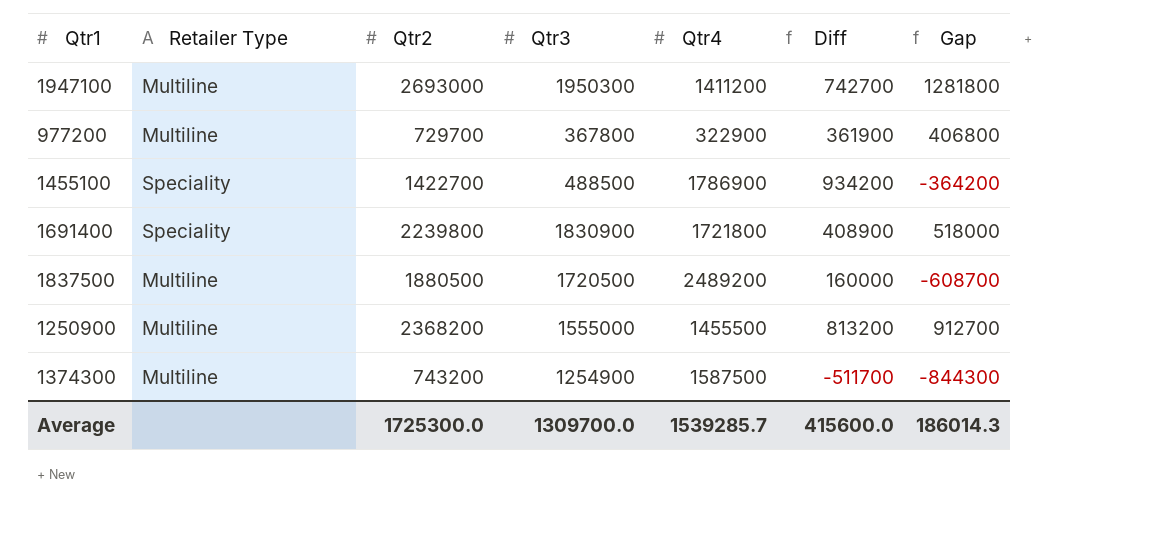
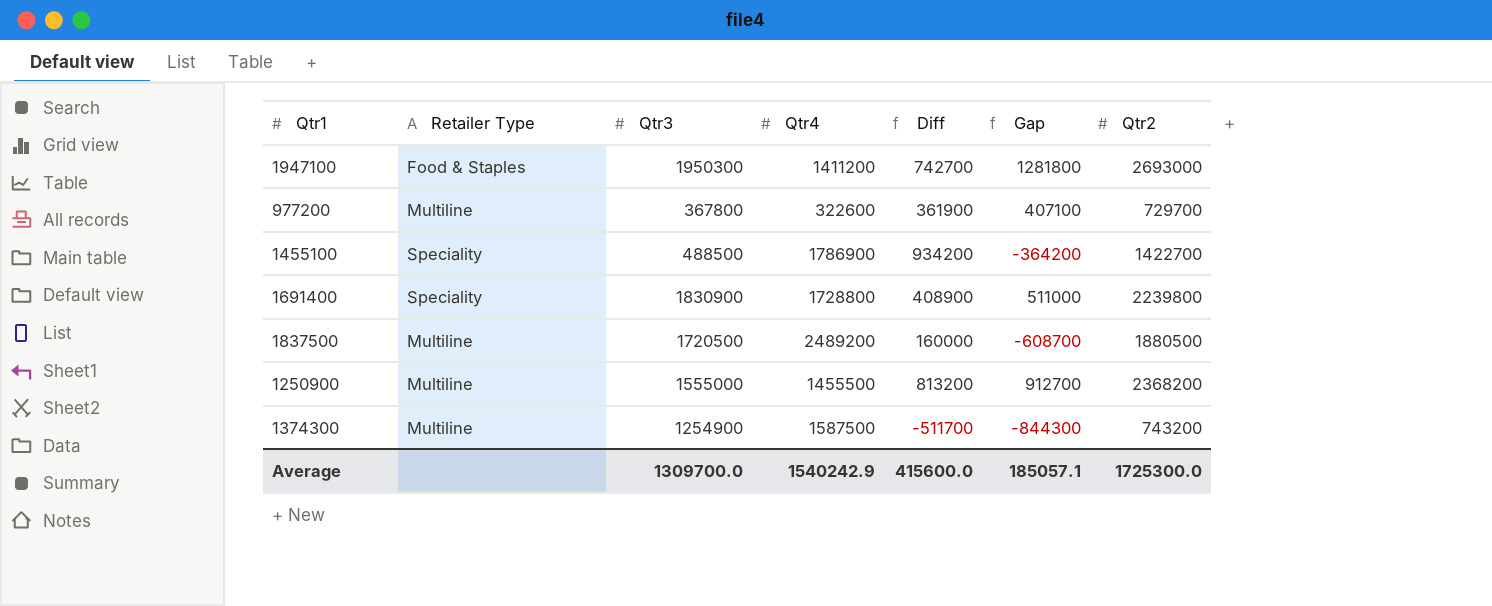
column Qtr2 | position: 3 -> 7
1947100 | Retailer Type: Multiline -> Food & Staples
977200 | Qtr4: 322900 -> 322600
977200 | Gap: 406800 -> 407100
1691400 | Qtr4: 1721800 -> 1728800
1691400 | Gap: 518000 -> 511000
Average | Qtr4: 1539285.7 -> 1540242.9
Average | Gap: 186014.3 -> 185057.1

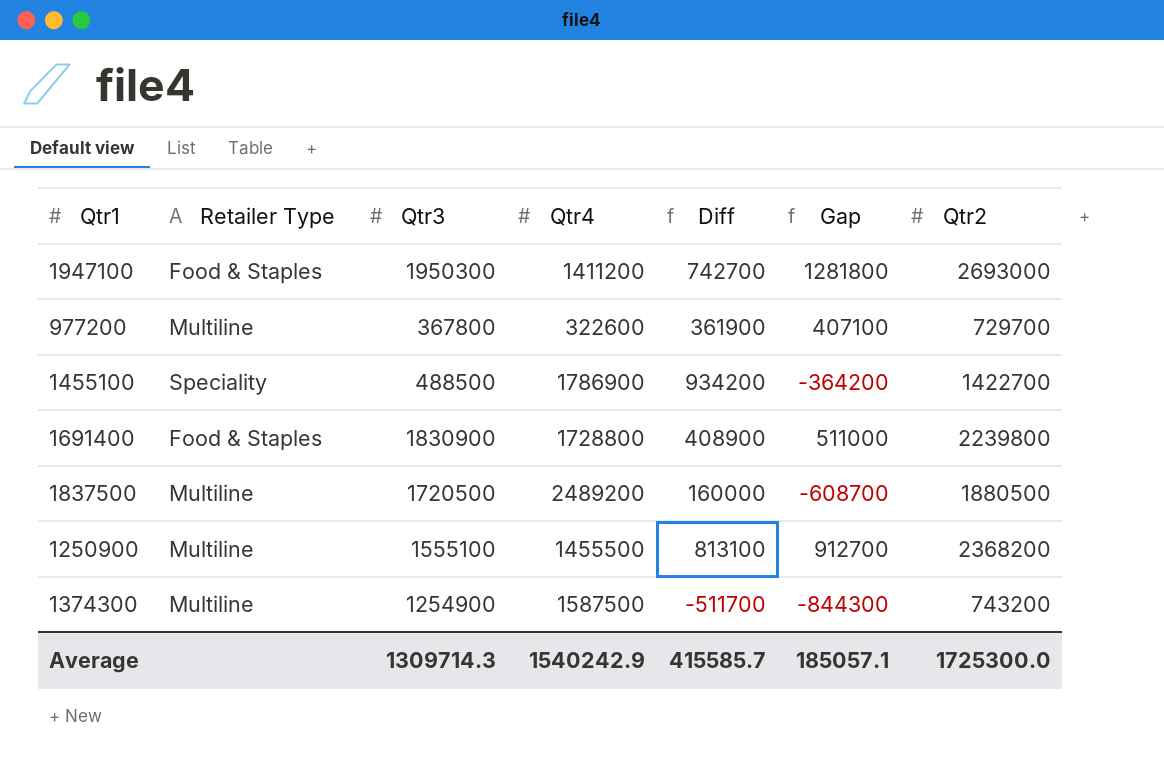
1691400 | Retailer Type: Speciality -> Food & Staples
1250900 | Qtr3: 1555000 -> 1555100
1250900 | Diff: 813200 -> 813100
Average | Qtr3: 1309700.0 -> 1309714.3
Average | Diff: 415600.0 -> 415585.7

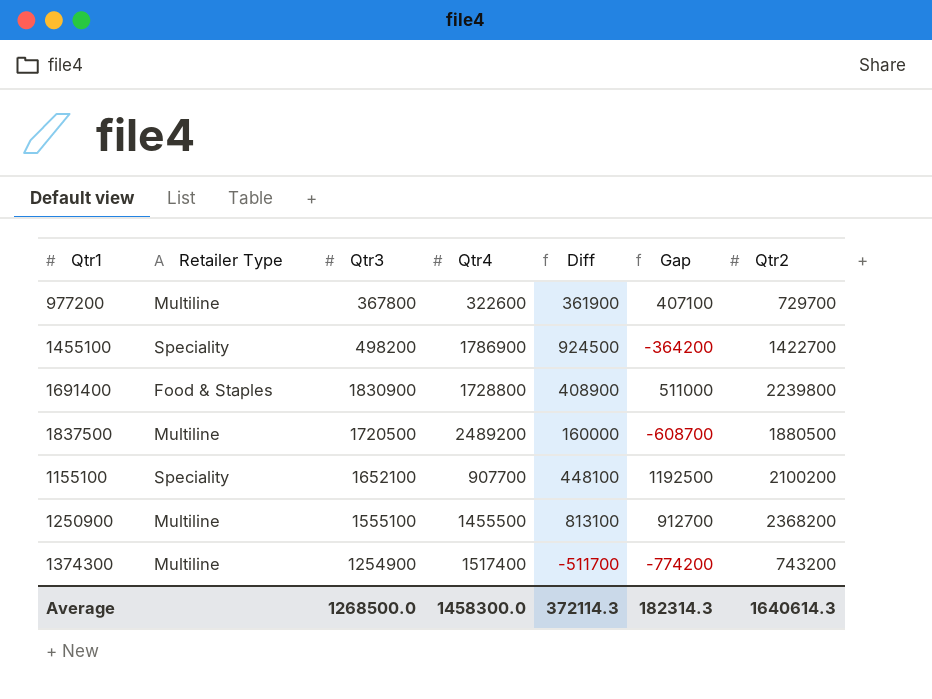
row 1947100: Food & Staples | 1950300 | 1411200 | 742700 | 1281800 | 2693000 -> none
1455100 | Qtr3: 488500 -> 498200
1455100 | Diff: 934200 -> 924500
row 1155100: none -> Speciality | 1652100 | 907700 | 448100 | 1192500 | 2100200
1374300 | Qtr4: 1587500 -> 1517400
1374300 | Gap: -844300 -> -774200
Average | Qtr3: 1309714.3 -> 1268500.0
Average | Qtr4: 1540242.9 -> 1458300.0
Average | Diff: 415585.7 -> 372114.3
Average | Gap: 185057.1 -> 182314.3
Average | Qtr2: 1725300.0 -> 1640614.3

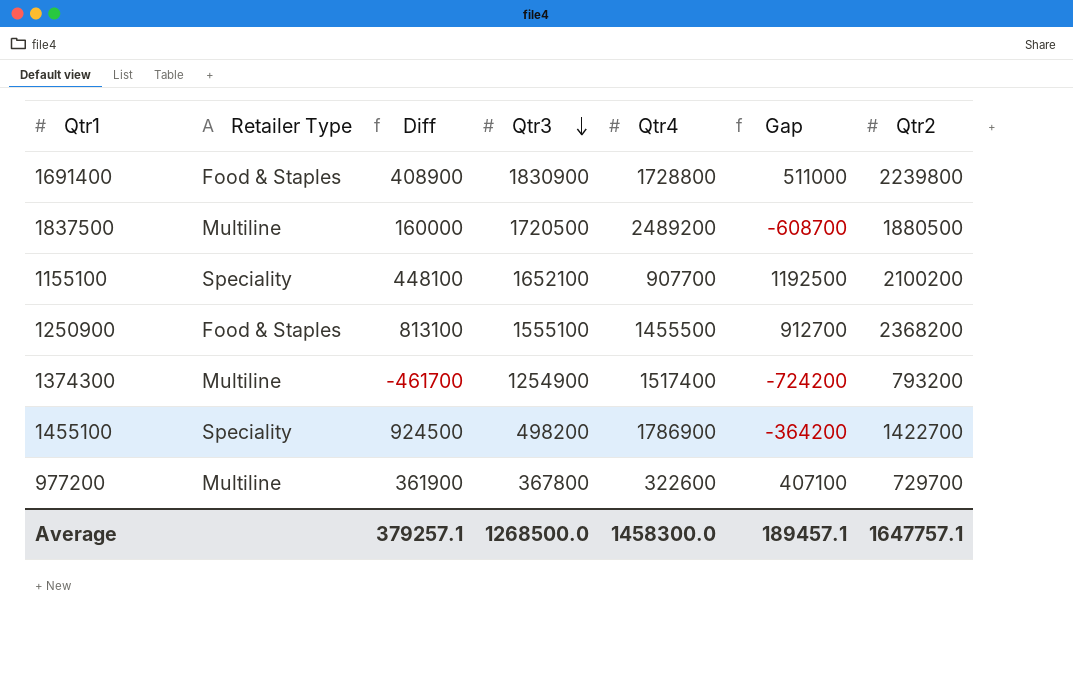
row order: none -> Qtr3 descending
column Diff | position: 5 -> 3
1250900 | Retailer Type: Multiline -> Food & Staples
1374300 | Diff: -511700 -> -461700
1374300 | Gap: -774200 -> -724200
1374300 | Qtr2: 743200 -> 793200
Average | Diff: 372114.3 -> 379257.1
Average | Gap: 182314.3 -> 189457.1
Average | Qtr2: 1640614.3 -> 1647757.1

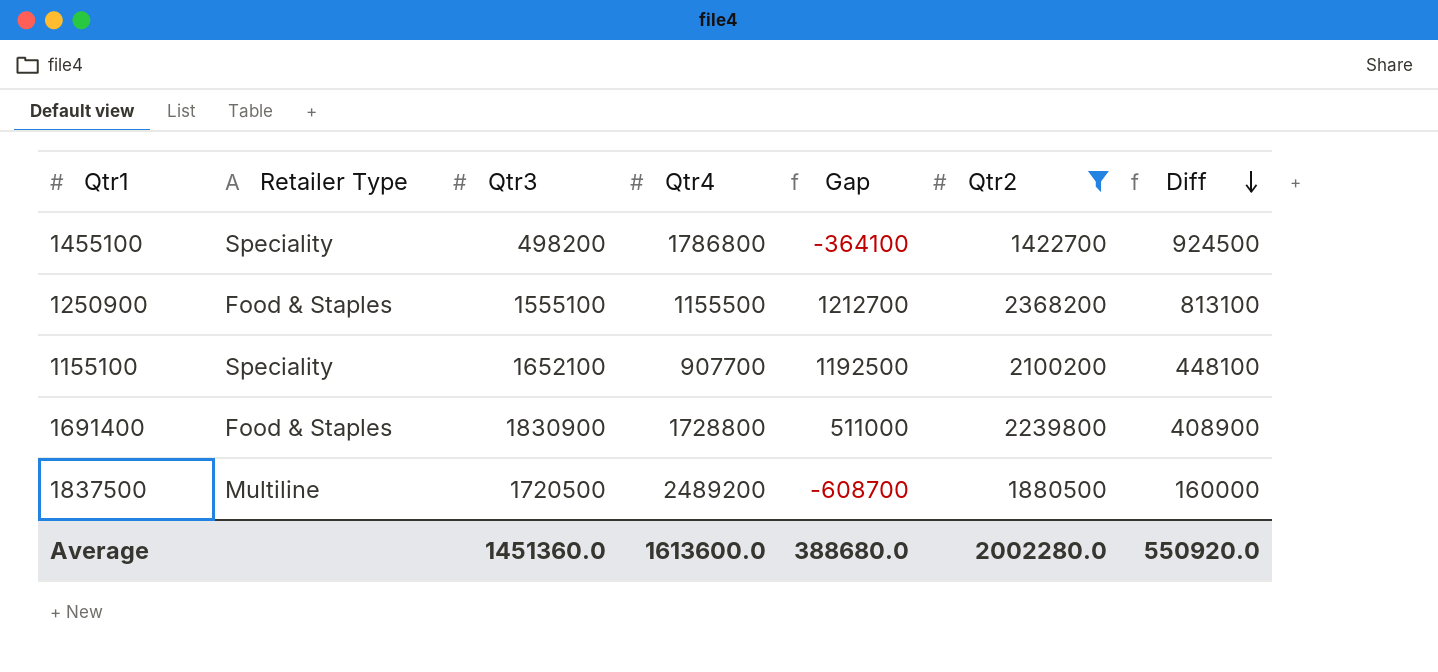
filter: none -> Qtr2 >= 1422700
row order: Qtr3 descending -> Diff descending
column Diff | position: 3 -> 7
1455100 | Qtr4: 1786900 -> 1786800
1455100 | Gap: -364200 -> -364100
1250900 | Qtr4: 1455500 -> 1155500
1250900 | Gap: 912700 -> 1212700
Average | Qtr3: 1268500.0 -> 1451360.0
Average | Qtr4: 1458300.0 -> 1613600.0
Average | Gap: 189457.1 -> 388680.0
Average | Qtr2: 1647757.1 -> 2002280.0
Average | Diff: 379257.1 -> 550920.0

